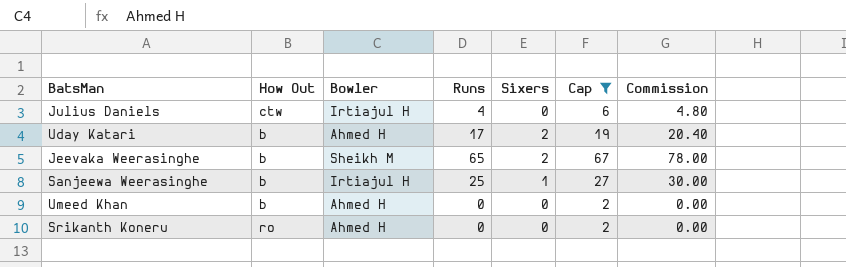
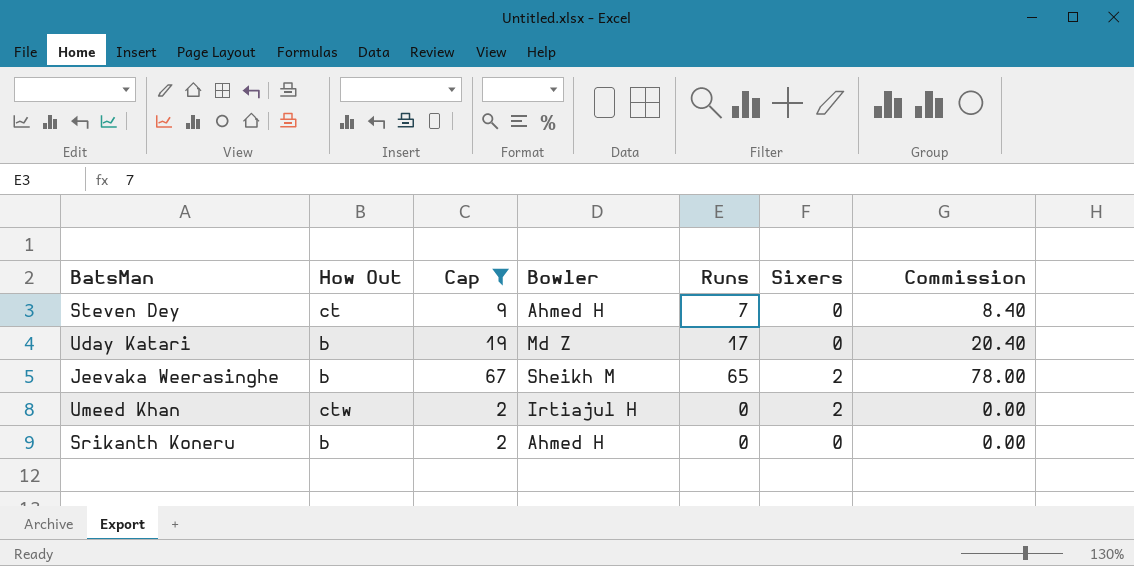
column Cap | position: 6 -> 3
row Julius Daniels: ctw | Irtiajul H | 4 | 0 | 6 | 4.80 -> none
row Sanjeewa Weerasinghe: b | Irtiajul H | 25 | 1 | 27 | 30.00 -> none
row Steven Dey: none -> ct | 9 | Ahmed H | 7 | 0 | 8.40
Uday Katari | Bowler: Ahmed H -> Md Z
Uday Katari | Sixers: 2 -> 0
Umeed Khan | How Out: b -> ctw
Umeed Khan | Bowler: Ahmed H -> Irtiajul H
Umeed Khan | Sixers: 0 -> 2
Srikanth Koneru | How Out: ro -> b

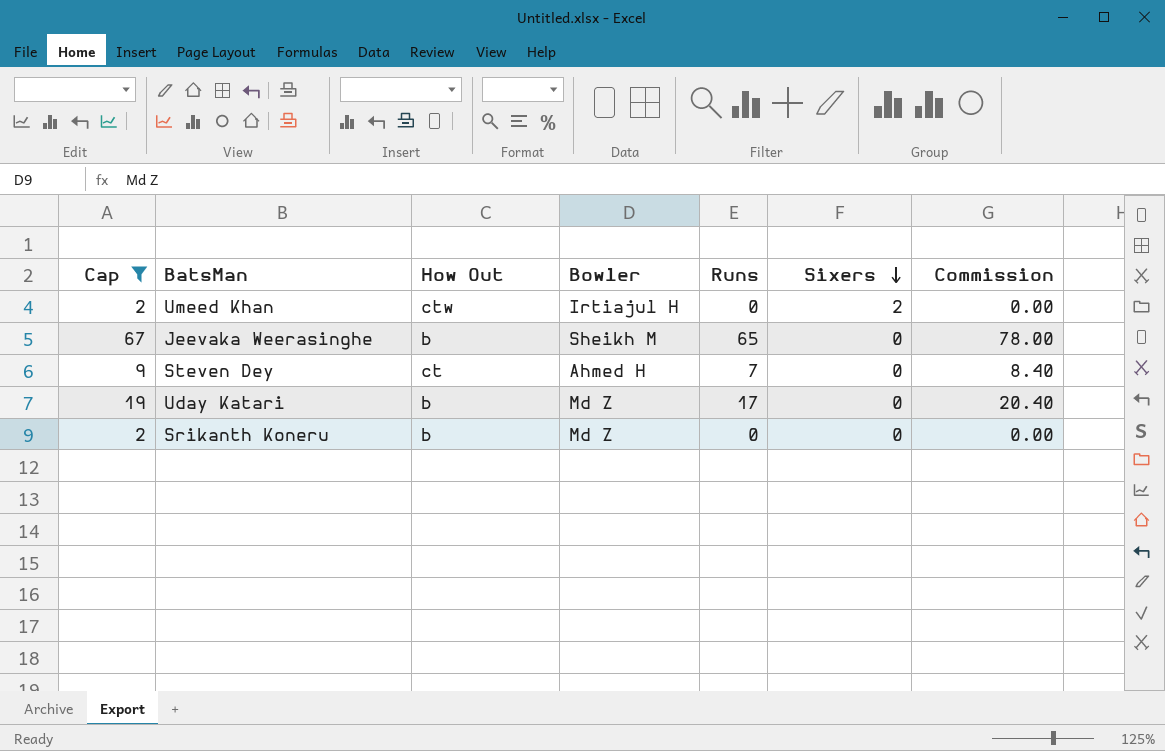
row order: none -> Sixers descending
column Cap | position: 3 -> 1
Jeevaka Weerasinghe | Sixers: 2 -> 0
Srikanth Koneru | Bowler: Ahmed H -> Md Z

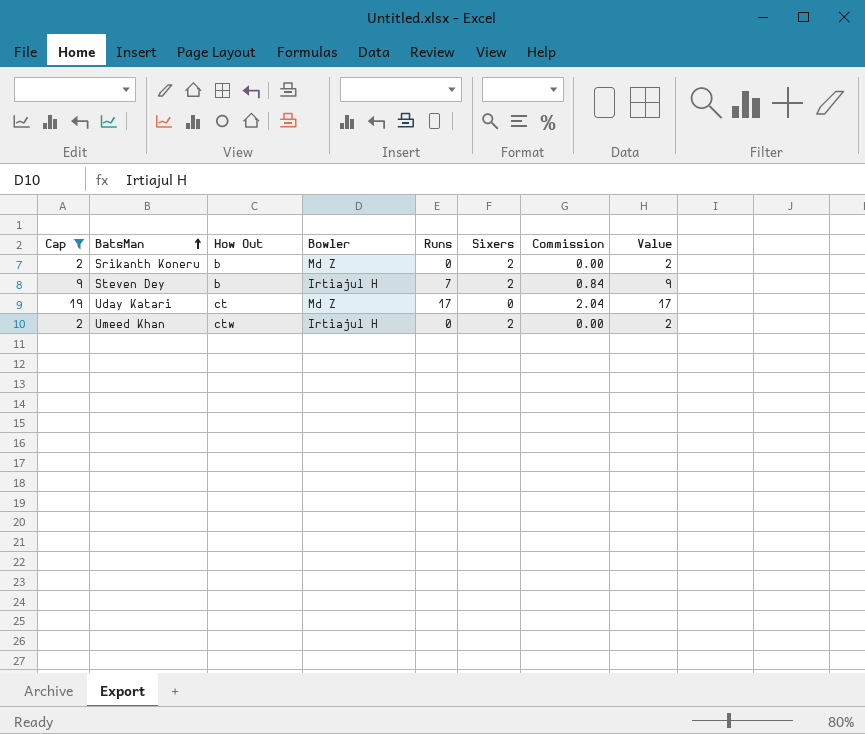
row order: Sixers descending -> BatsMan ascending
column Commission | formula: [Runs] * 1.2 -> [Runs] * 0.12
column Value | formula: none -> [Runs] + [Sixers]
row Jeevaka Weerasinghe: 67 | b | Sheikh M | 65 | 0 | 78.00 -> none
Srikanth Koneru | Sixers: 0 -> 2
Steven Dey | How Out: ct -> b
Steven Dey | Bowler: Ahmed H -> Irtiajul H
Steven Dey | Sixers: 0 -> 2
Uday Katari | How Out: b -> ct

